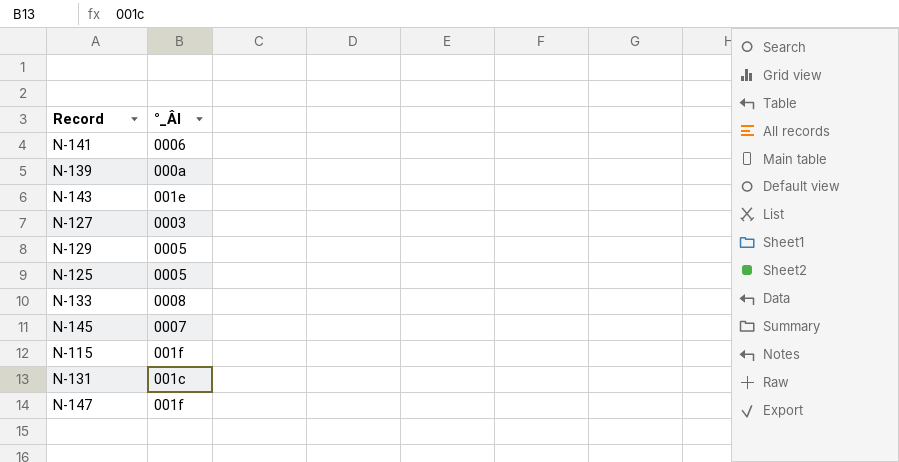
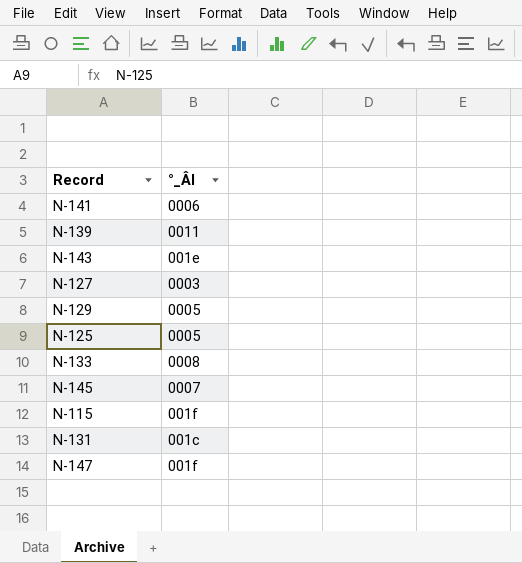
N-139 | °_ÂI: 000a -> 0011

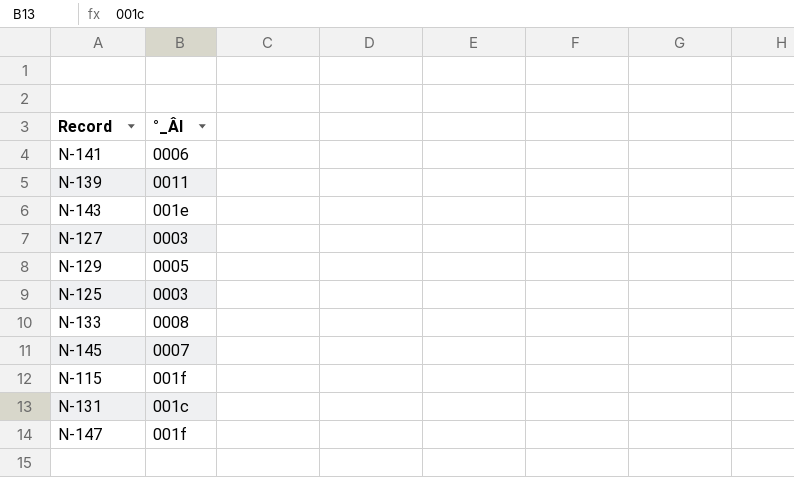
N-125 | °_ÂI: 0005 -> 0003

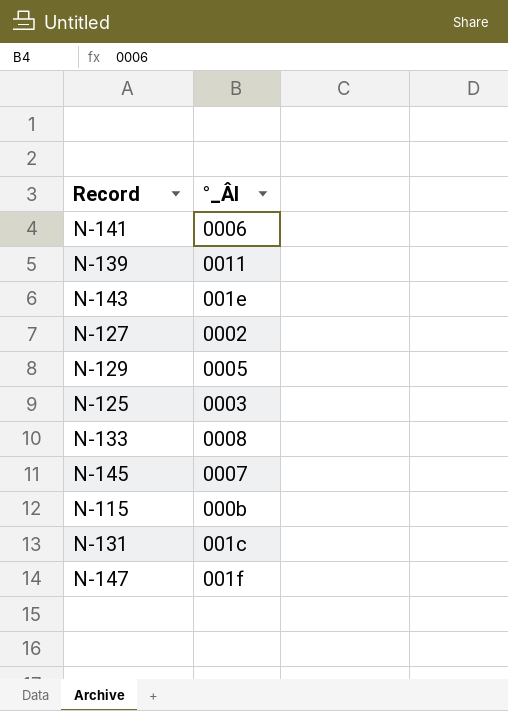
N-127 | °_ÂI: 0003 -> 0002
N-115 | °_ÂI: 001f -> 000b

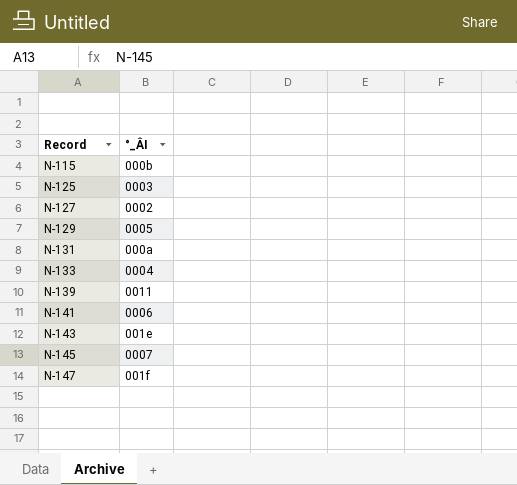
row order: none -> Record ascending
N-131 | °_ÂI: 001c -> 000a
N-133 | °_ÂI: 0008 -> 0004

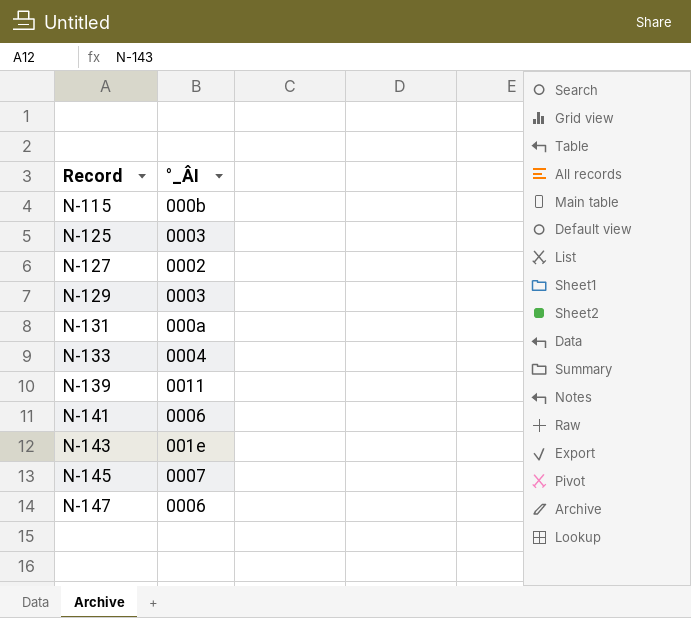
N-129 | °_ÂI: 0005 -> 0003
N-147 | °_ÂI: 001f -> 0006

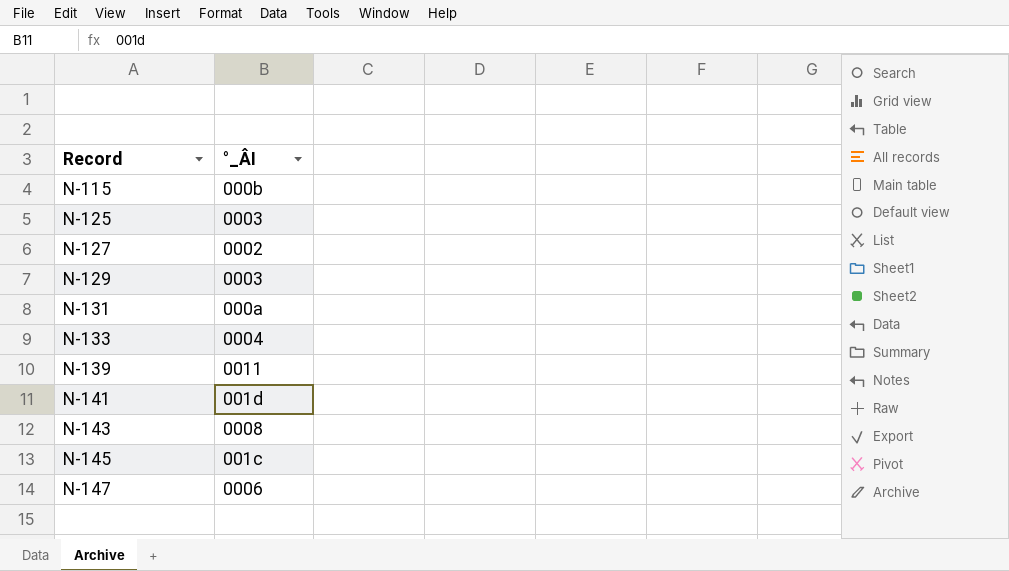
N-141 | °_ÂI: 0006 -> 001d
N-143 | °_ÂI: 001e -> 0008
N-145 | °_ÂI: 0007 -> 001c

